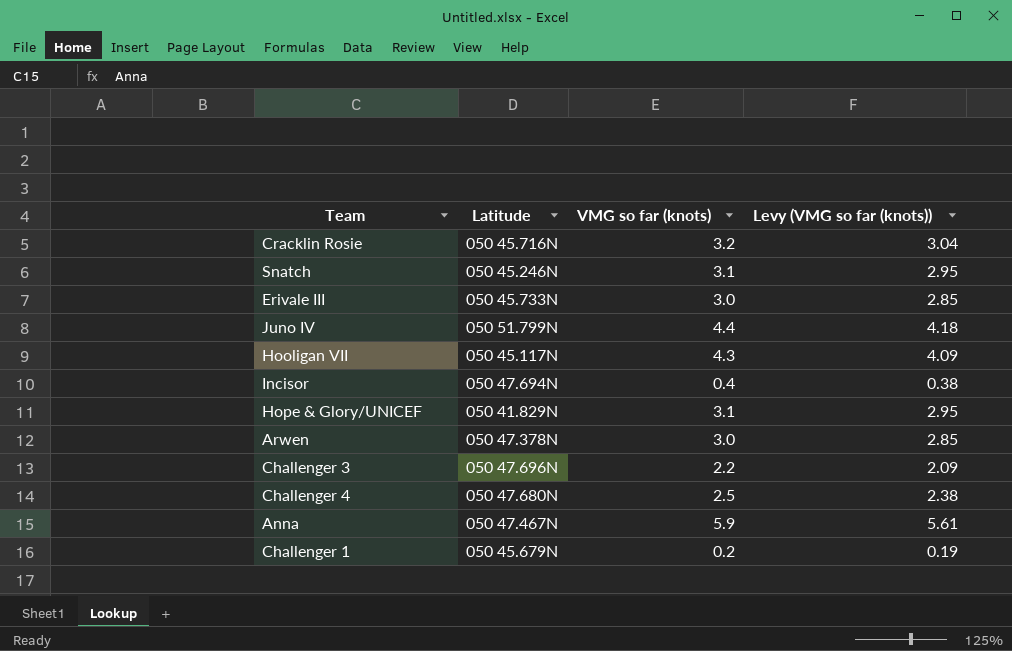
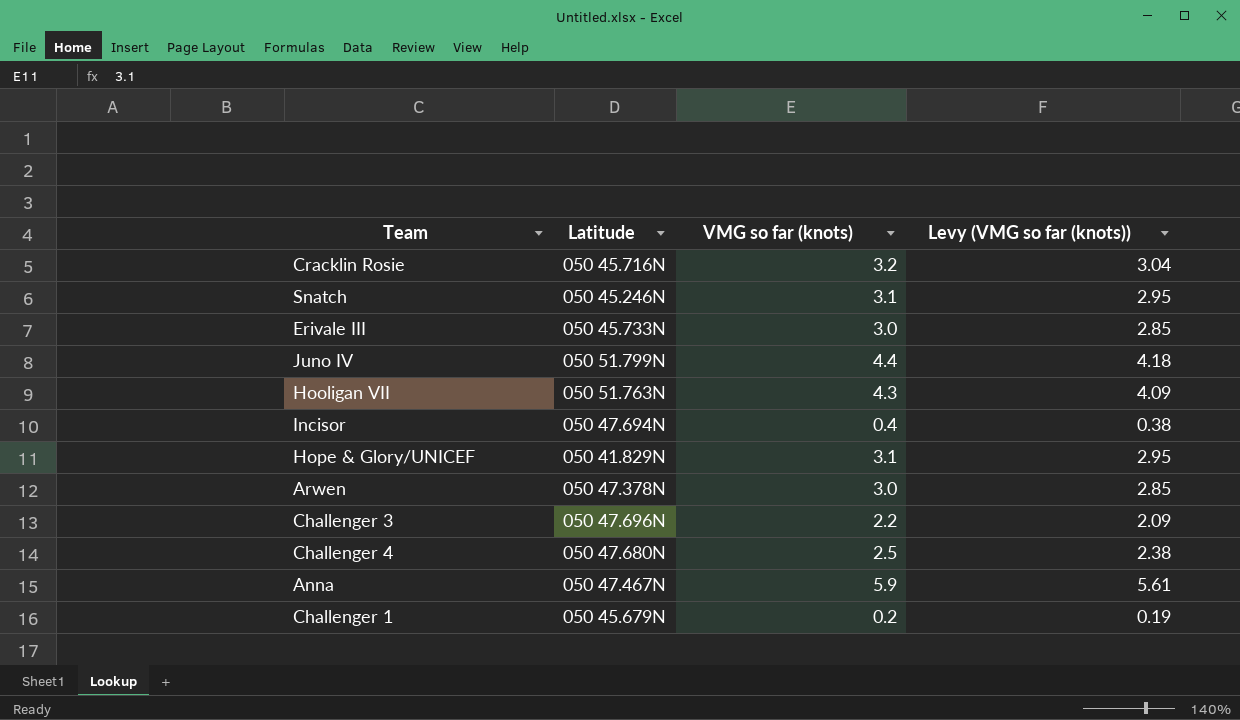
Hooligan VII | Latitude: 050 45.117N -> 050 51.763N

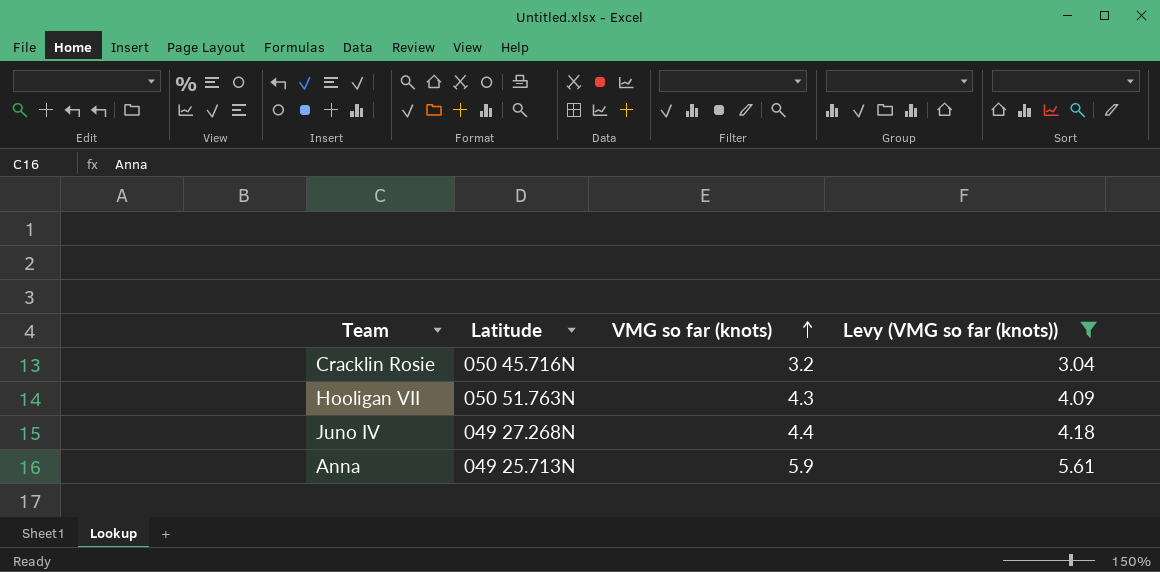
filter: none -> Levy (VMG so far (knots)) >= 3.04
row order: none -> VMG so far (knots) ascending
Juno IV | Latitude: 050 51.799N -> 049 27.268N
Anna | Latitude: 050 47.467N -> 049 25.713N

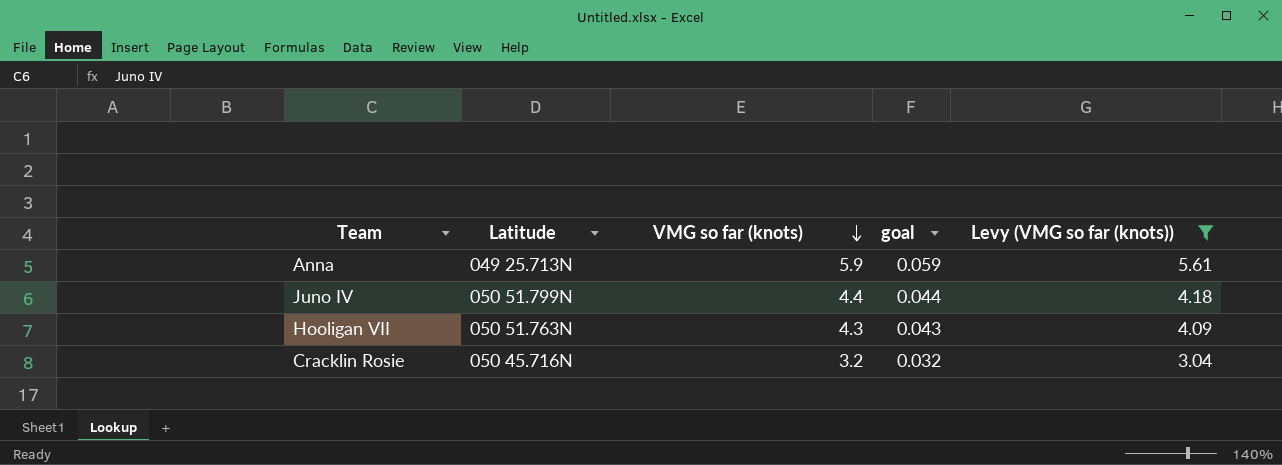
row order: VMG so far (knots) ascending -> VMG so far (knots) descending
column goal | formula: none -> [VMG so far (knots)] * 0.01
Juno IV | Latitude: 049 27.268N -> 050 51.799N

